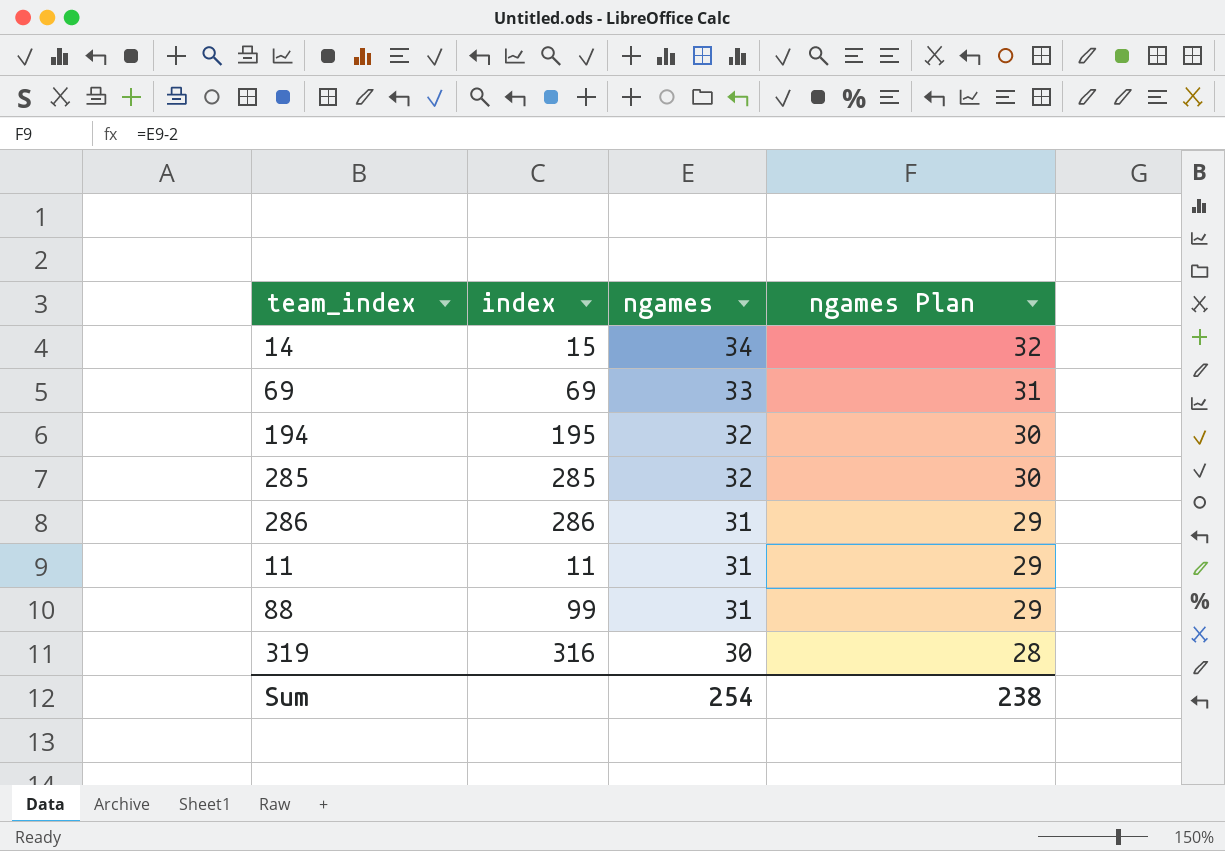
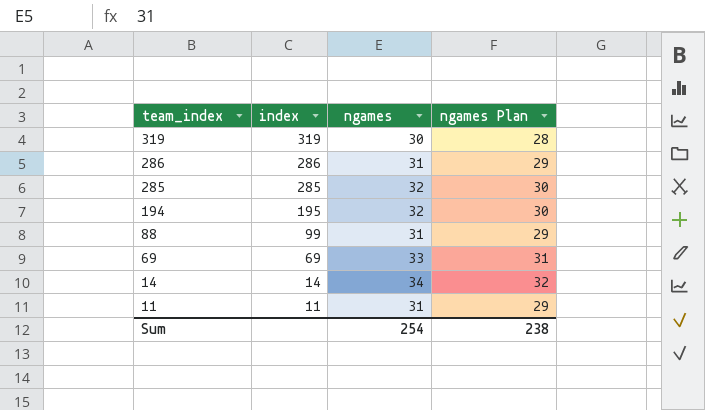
row order: ngames descending -> team_index descending
319 | index: 316 -> 319
14 | index: 15 -> 14

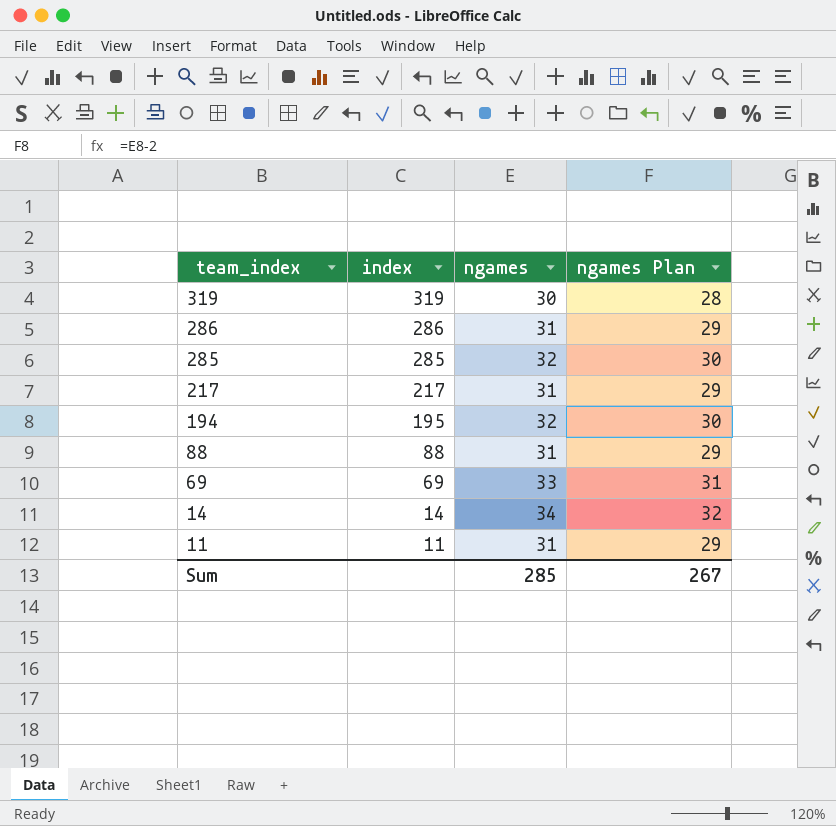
row 217: none -> 217 | 31 | 29
88 | index: 99 -> 88
Sum | ngames: 254 -> 285
Sum | ngames Plan: 238 -> 267

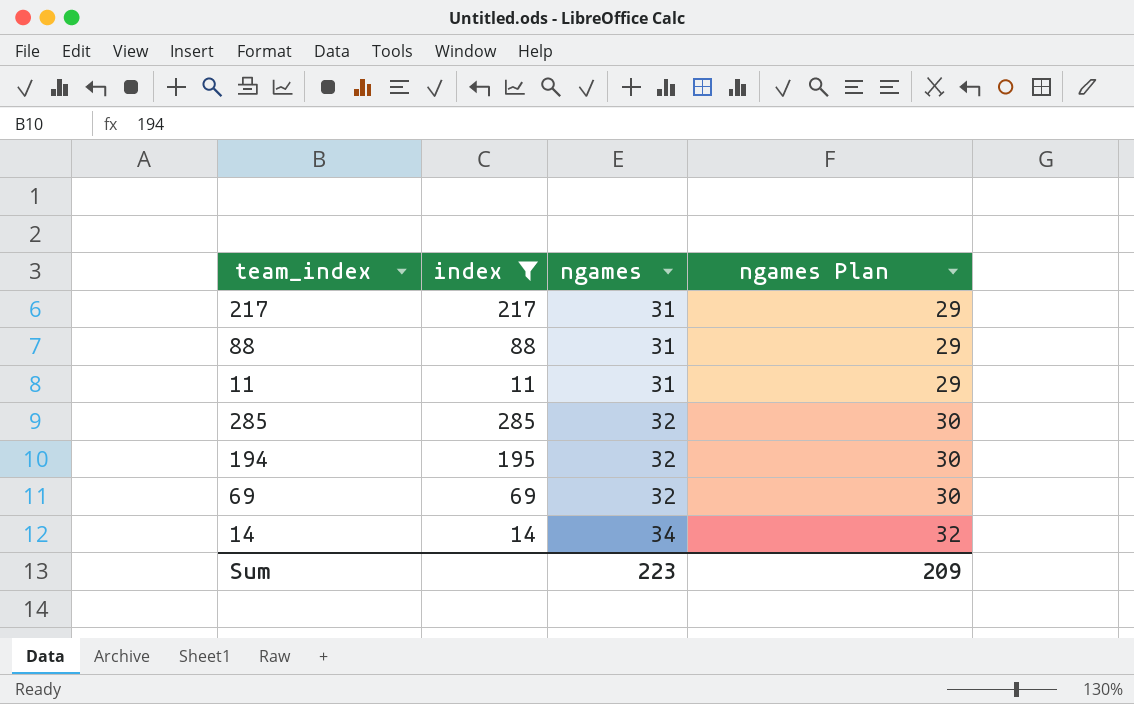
filter: none -> index <= 285
row order: team_index descending -> ngames ascending
69 | ngames: 33 -> 32
69 | ngames Plan: 31 -> 30
Sum | ngames: 285 -> 223
Sum | ngames Plan: 267 -> 209

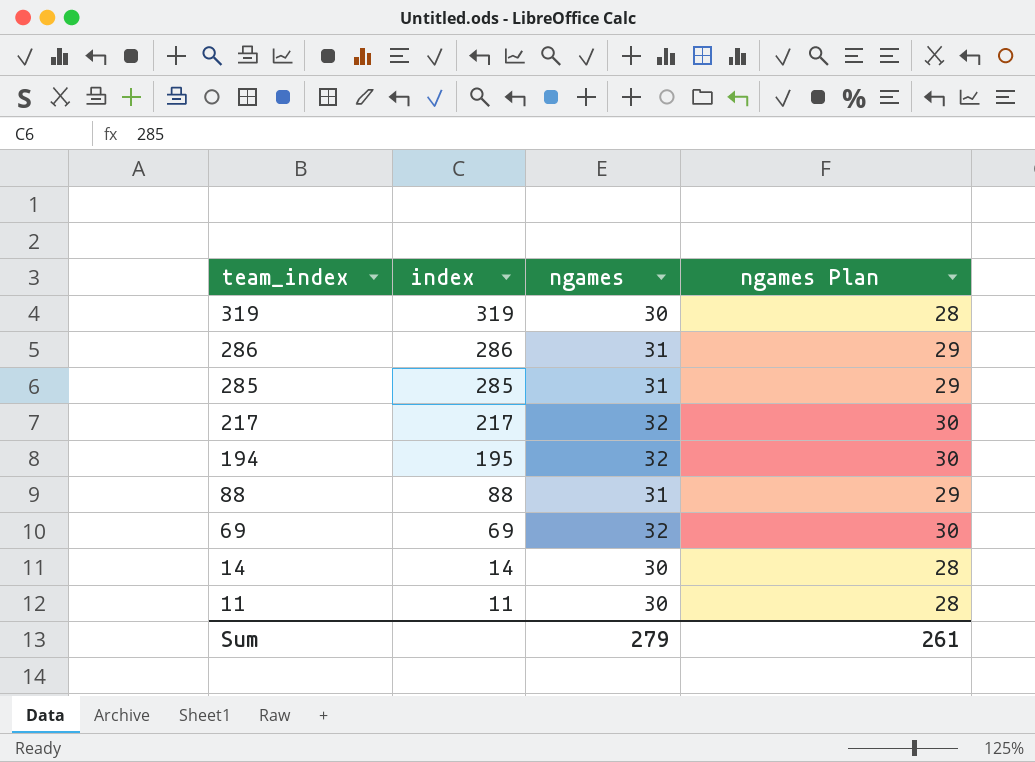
filter: index <= 285 -> none
row order: ngames ascending -> team_index descending
285 | ngames: 32 -> 31
285 | ngames Plan: 30 -> 29
217 | ngames: 31 -> 32
217 | ngames Plan: 29 -> 30
14 | ngames: 34 -> 30
14 | ngames Plan: 32 -> 28
11 | ngames: 31 -> 30
11 | ngames Plan: 29 -> 28
Sum | ngames: 223 -> 279
Sum | ngames Plan: 209 -> 261

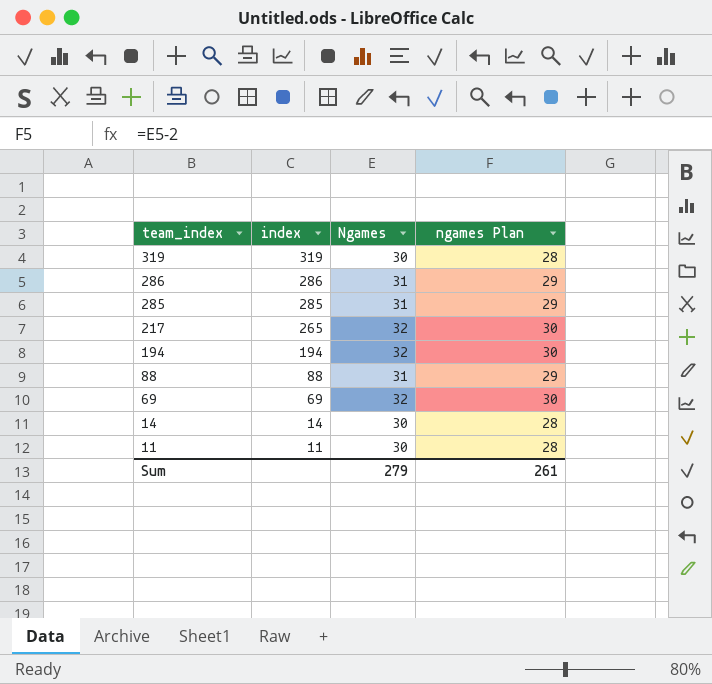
column name: ngames -> Ngames
217 | index: 217 -> 265
194 | index: 195 -> 194

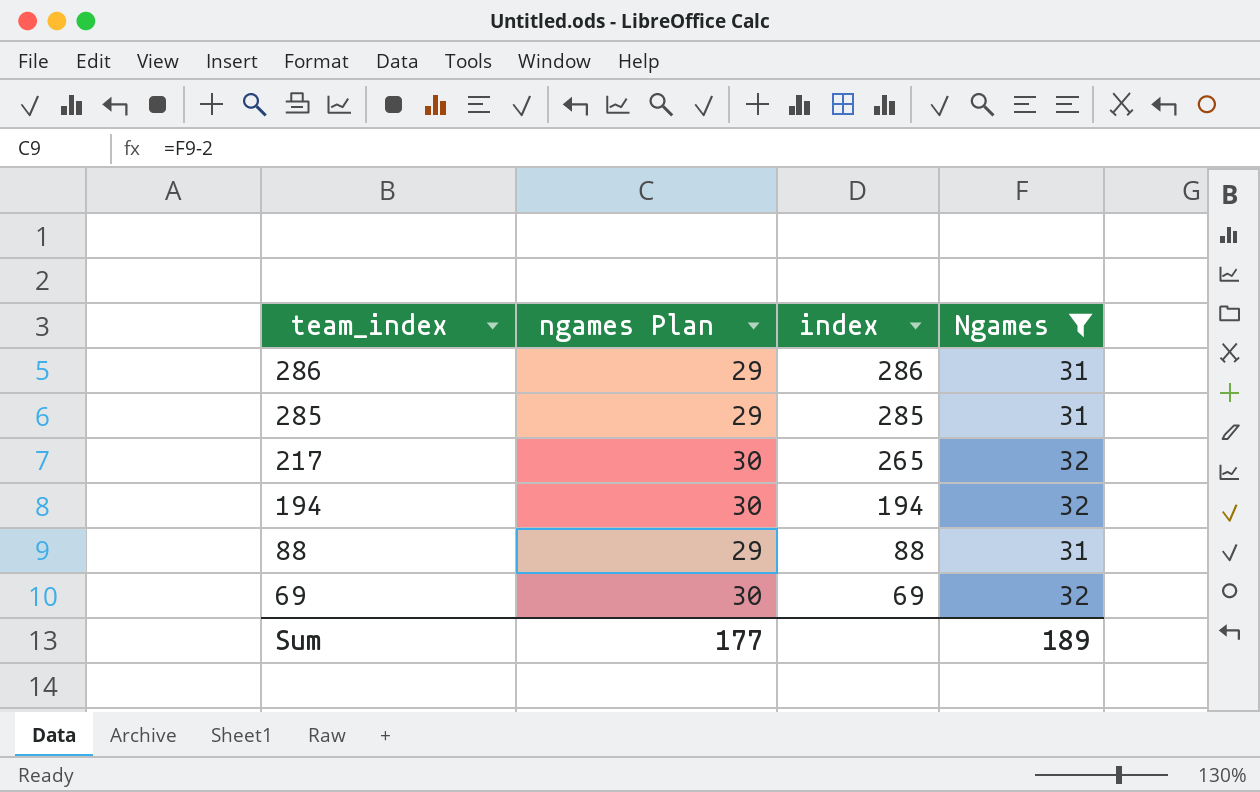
filter: none -> Ngames != 30
column ngames Plan | position: 4 -> 2
Sum | ngames Plan: 261 -> 177
Sum | Ngames: 279 -> 189

